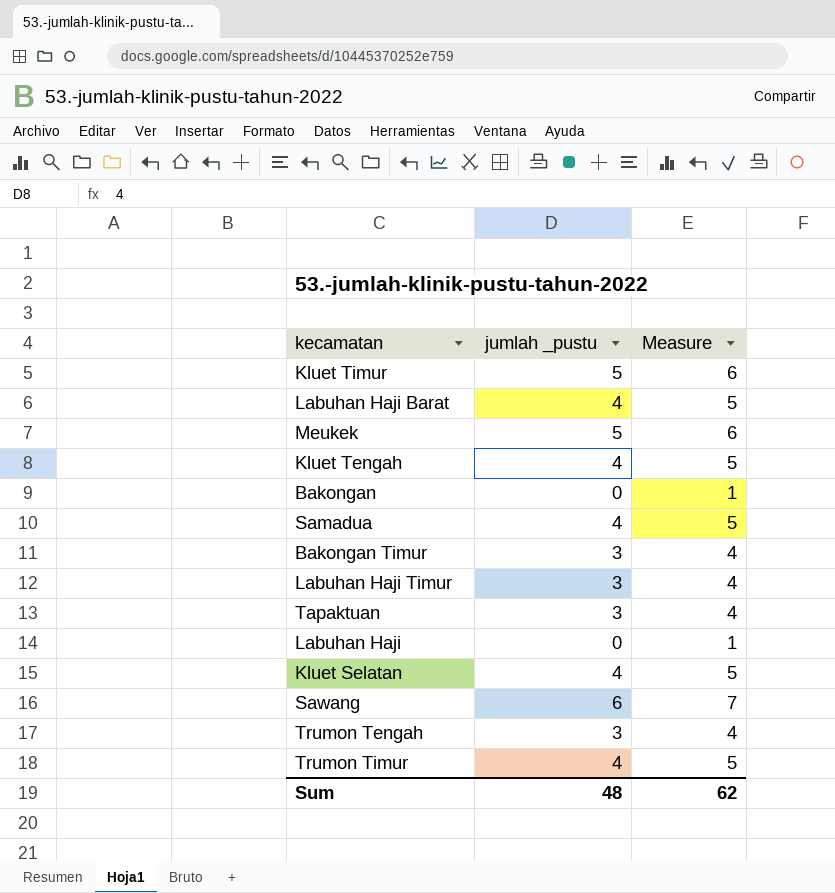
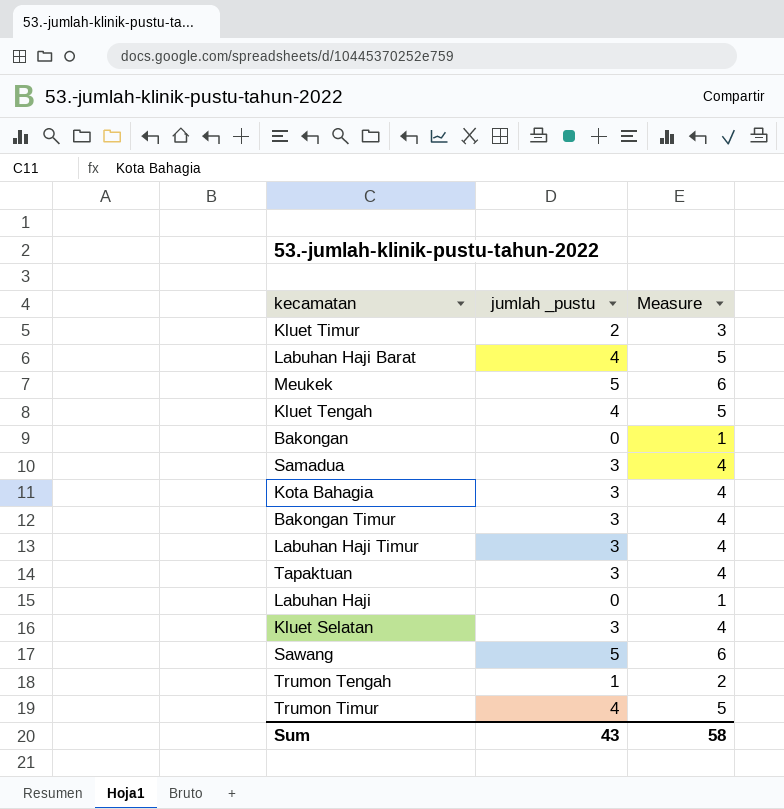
Kluet Timur | jumlah _pustu: 5 -> 2
Kluet Timur | Measure: 6 -> 3
Samadua | jumlah _pustu: 4 -> 3
Samadua | Measure: 5 -> 4
row Kota Bahagia: none -> 3 | 4
Kluet Selatan | jumlah _pustu: 4 -> 3
Kluet Selatan | Measure: 5 -> 4
Sawang | jumlah _pustu: 6 -> 5
Sawang | Measure: 7 -> 6
Trumon Tengah | jumlah _pustu: 3 -> 1
Trumon Tengah | Measure: 4 -> 2
Sum | jumlah _pustu: 48 -> 43
Sum | Measure: 62 -> 58

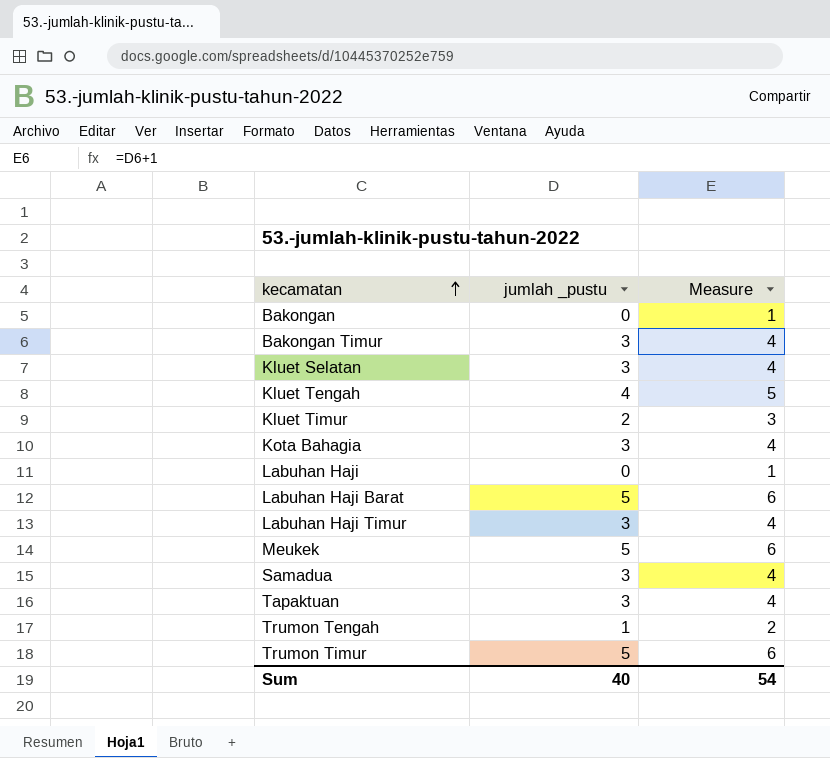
row order: none -> kecamatan ascending
row Sawang: 5 | 6 -> none
Labuhan Haji Barat | jumlah _pustu: 4 -> 5
Labuhan Haji Barat | Measure: 5 -> 6
Trumon Timur | jumlah _pustu: 4 -> 5
Trumon Timur | Measure: 5 -> 6
Sum | jumlah _pustu: 43 -> 40
Sum | Measure: 58 -> 54

